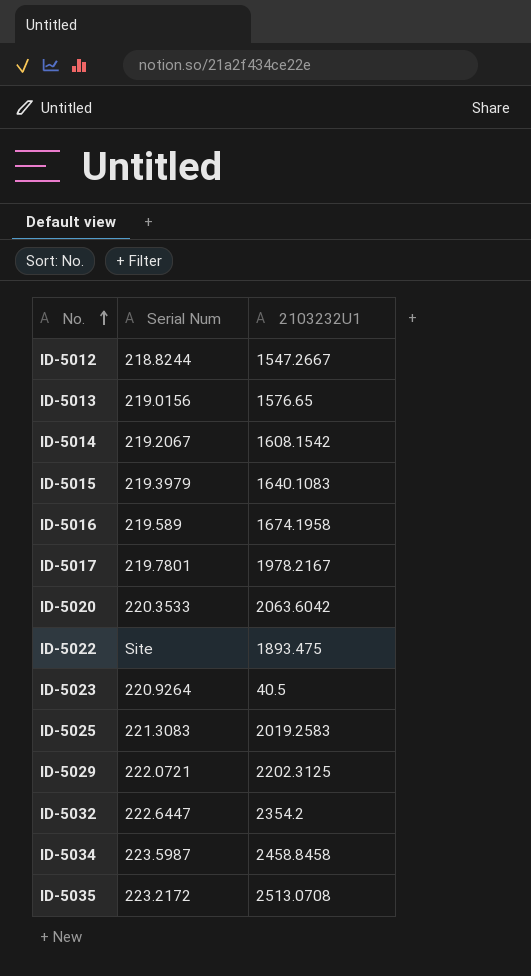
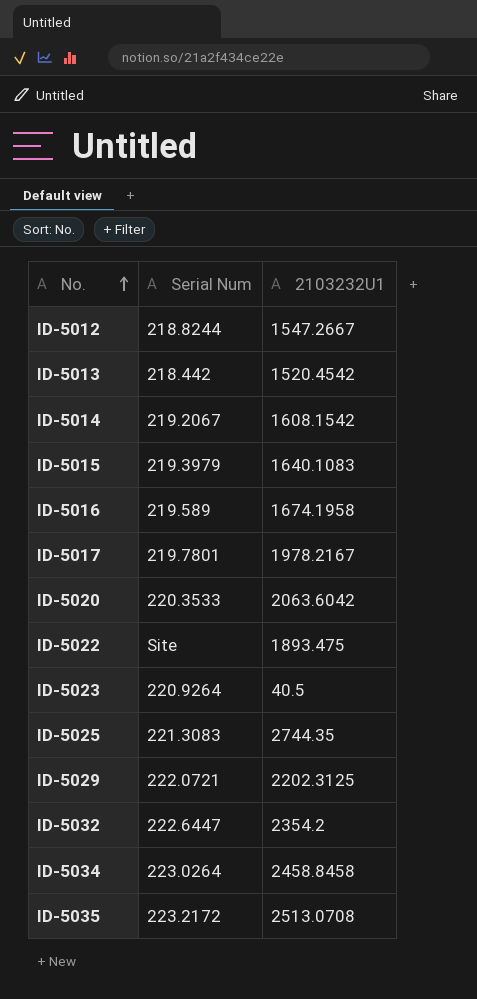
ID-5013 | Serial Num: 219.0156 -> 218.442
ID-5013 | 2103232U1: 1576.65 -> 1520.4542
ID-5025 | 2103232U1: 2019.2583 -> 2744.35
ID-5034 | Serial Num: 223.5987 -> 223.0264

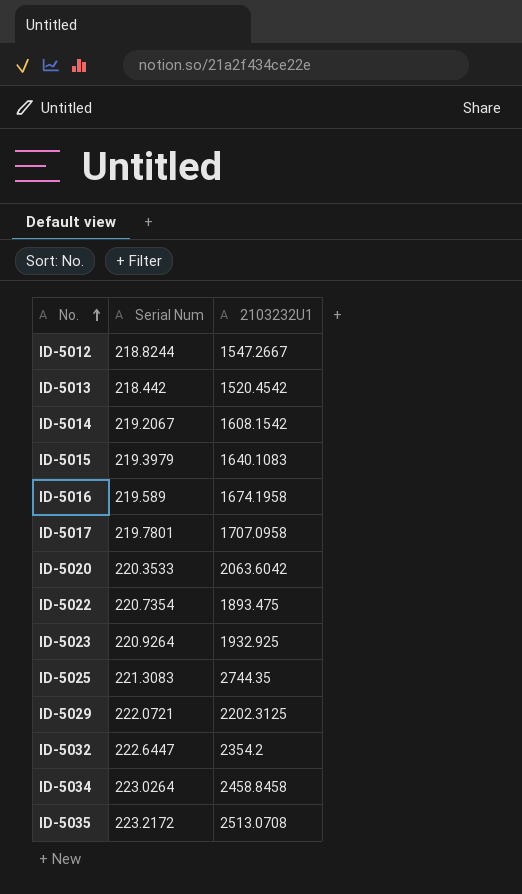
ID-5017 | 2103232U1: 1978.2167 -> 1707.0958
ID-5022 | Serial Num: Site -> 220.7354
ID-5023 | 2103232U1: 40.5 -> 1932.925

